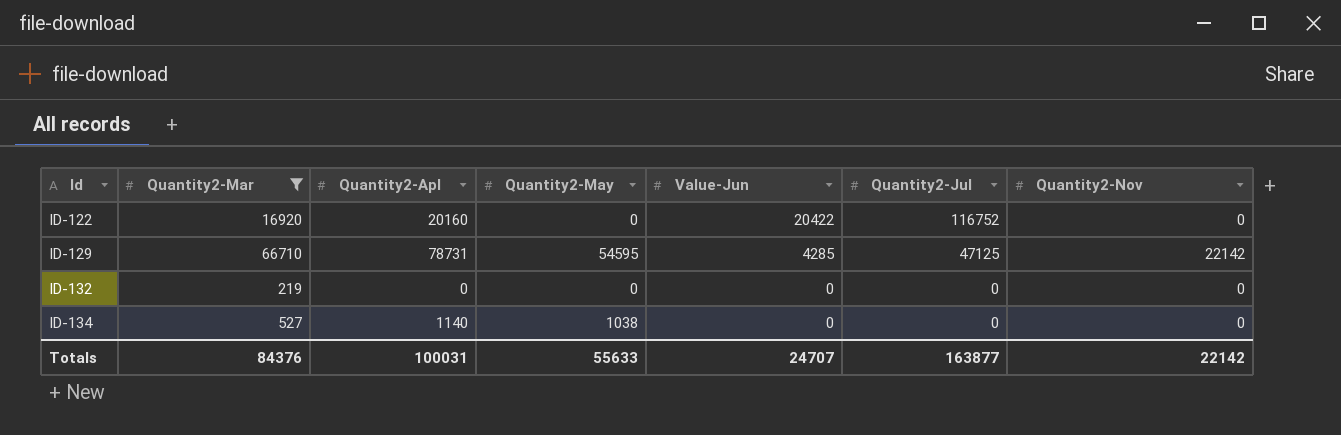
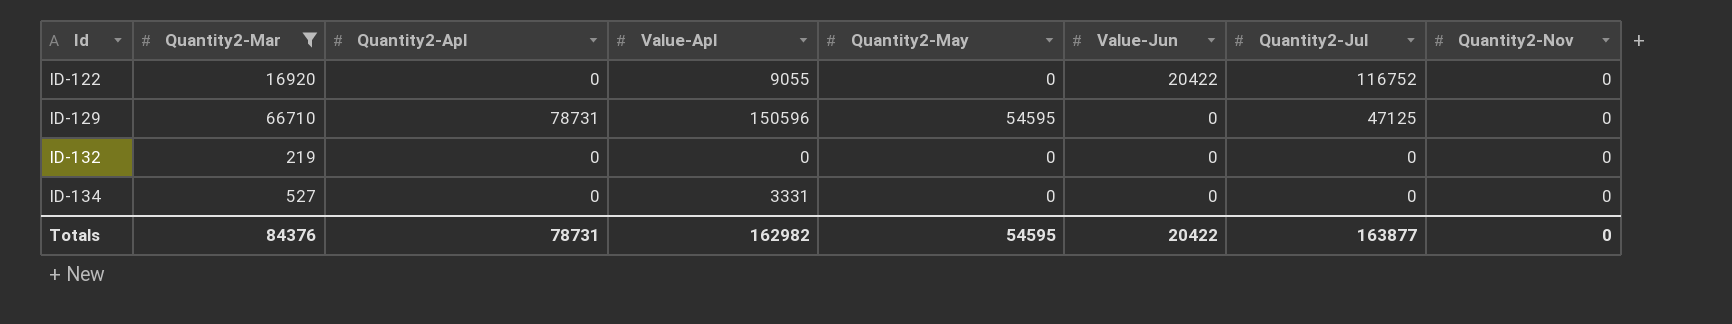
column Value-Apl | position: none -> 4
ID-122 | Quantity2-Apl: 20160 -> 0
ID-129 | Value-Jun: 4285 -> 0
ID-129 | Quantity2-Nov: 22142 -> 0
ID-134 | Quantity2-Apl: 1140 -> 0
ID-134 | Quantity2-May: 1038 -> 0
Totals | Quantity2-Apl: 100031 -> 78731
Totals | Quantity2-May: 55633 -> 54595
Totals | Value-Jun: 24707 -> 20422
Totals | Quantity2-Nov: 22142 -> 0

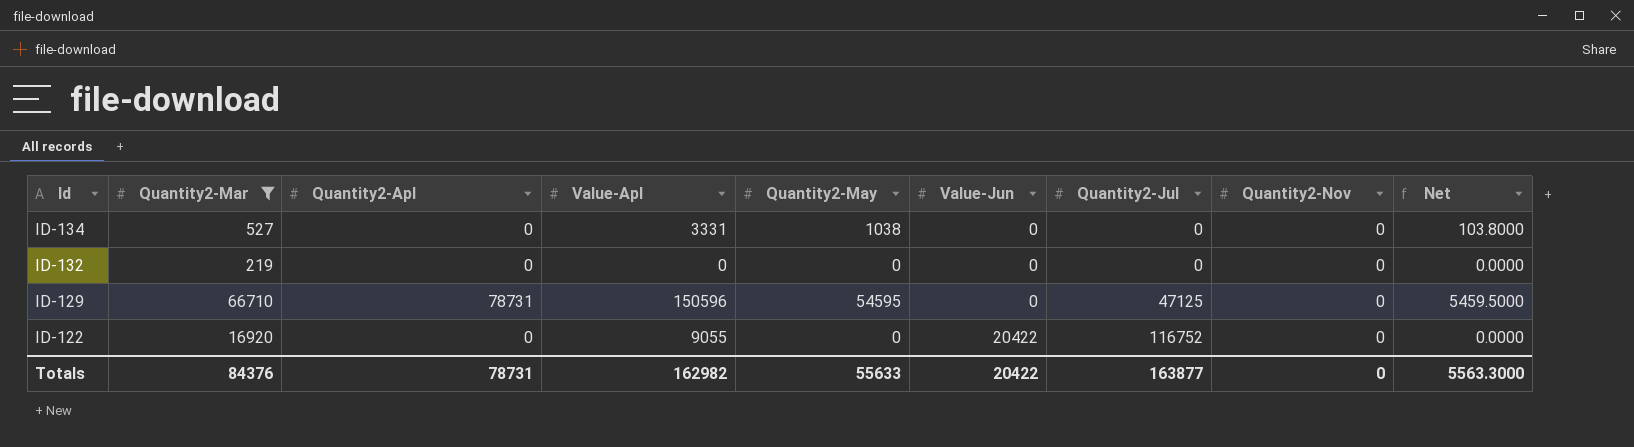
row order: Id ascending -> Id descending
column Net | formula: none -> [Quantity2-May] * 0.1
ID-134 | Quantity2-May: 0 -> 1038
Totals | Quantity2-May: 54595 -> 55633

